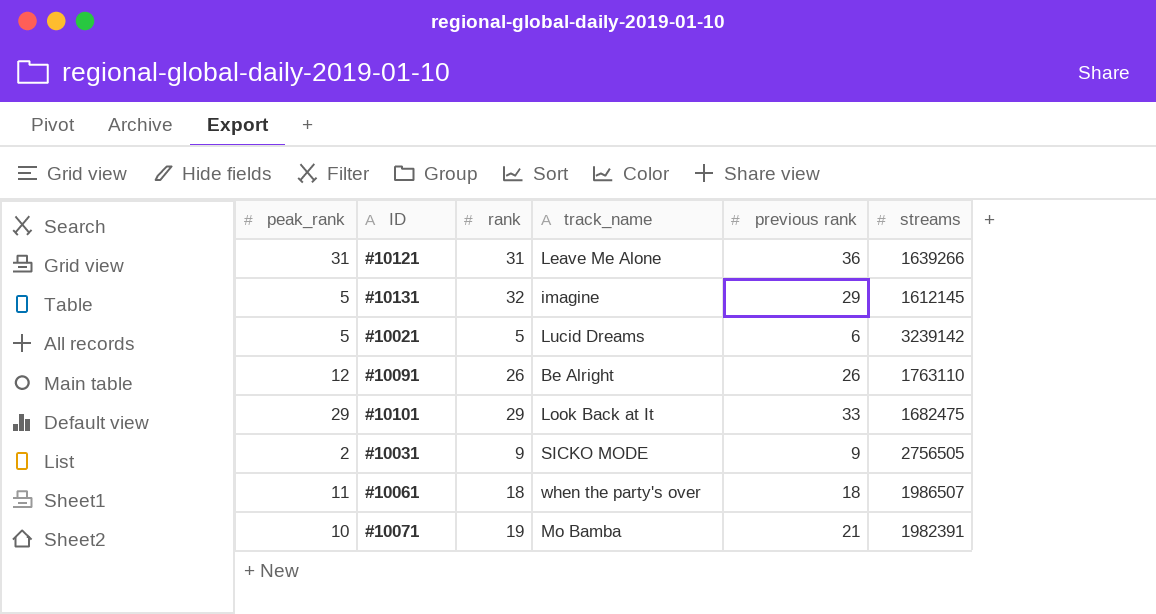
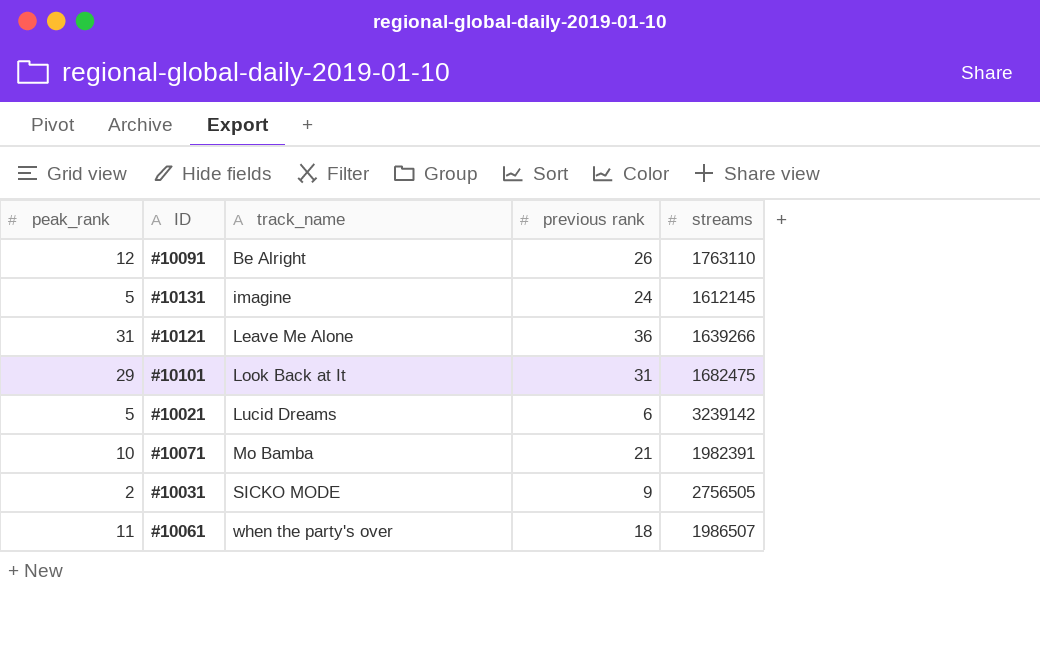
row order: none -> track_name ascending
column rank | position: 3 -> none
#10131 | previous rank: 29 -> 24
#10101 | previous rank: 33 -> 31

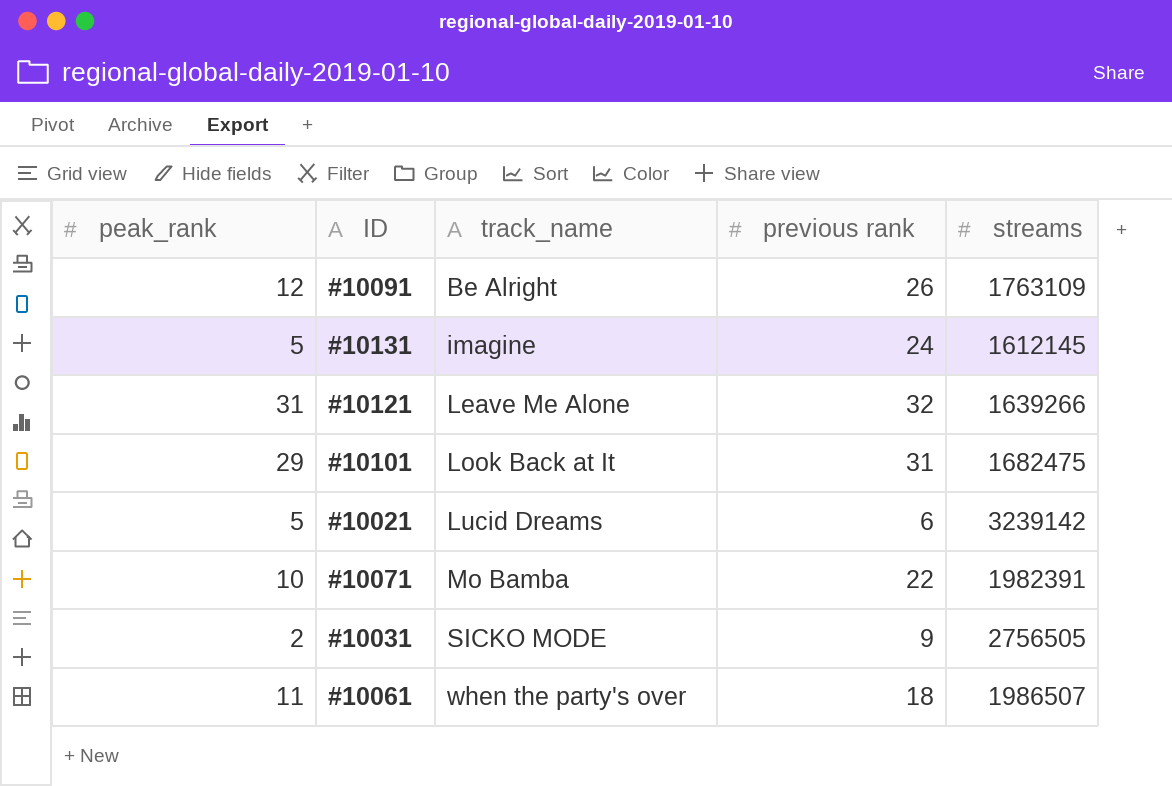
#10091 | streams: 1763110 -> 1763109
#10121 | previous rank: 36 -> 32
#10071 | previous rank: 21 -> 22

